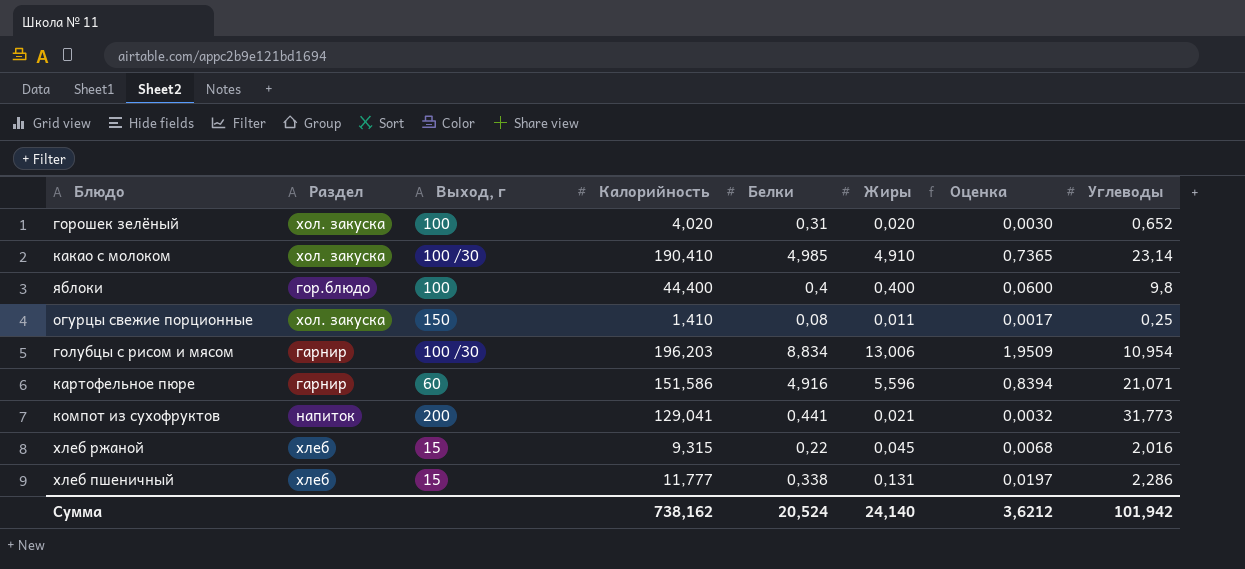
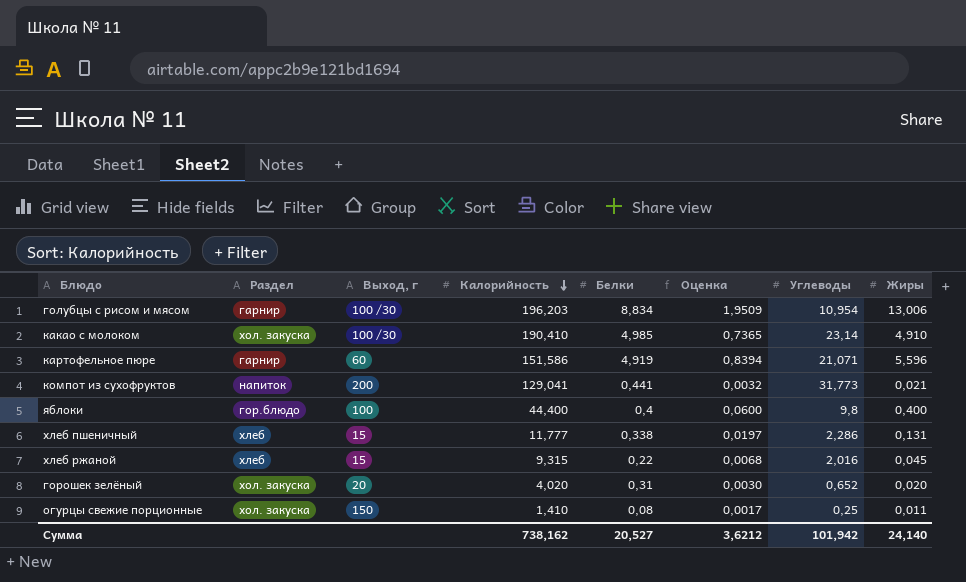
row order: none -> Калорийность descending
column Жиры | position: 6 -> 8
картофельное пюре | Белки: 4,916 -> 4,919
горошек зелёный | Выход, г: 100 -> 20
Сумма | Белки: 20,524 -> 20,527

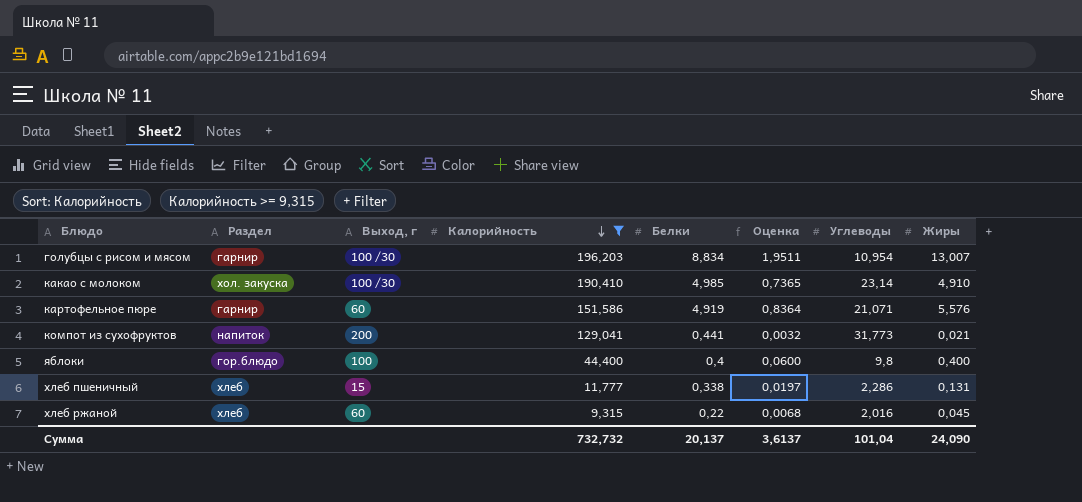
filter: none -> Калорийность >= 9,315
голубцы с рисом и мясом | Оценка: 1,9509 -> 1,9511
голубцы с рисом и мясом | Жиры: 13,006 -> 13,007
картофельное пюре | Оценка: 0,8394 -> 0,8364
картофельное пюре | Жиры: 5,596 -> 5,576
хлеб ржаной | Выход, г: 15 -> 60
Сумма | Калорийность: 738,162 -> 732,732
Сумма | Белки: 20,527 -> 20,137
Сумма | Оценка: 3,6212 -> 3,6137
Сумма | Углеводы: 101,942 -> 101,04
Сумма | Жиры: 24,140 -> 24,090

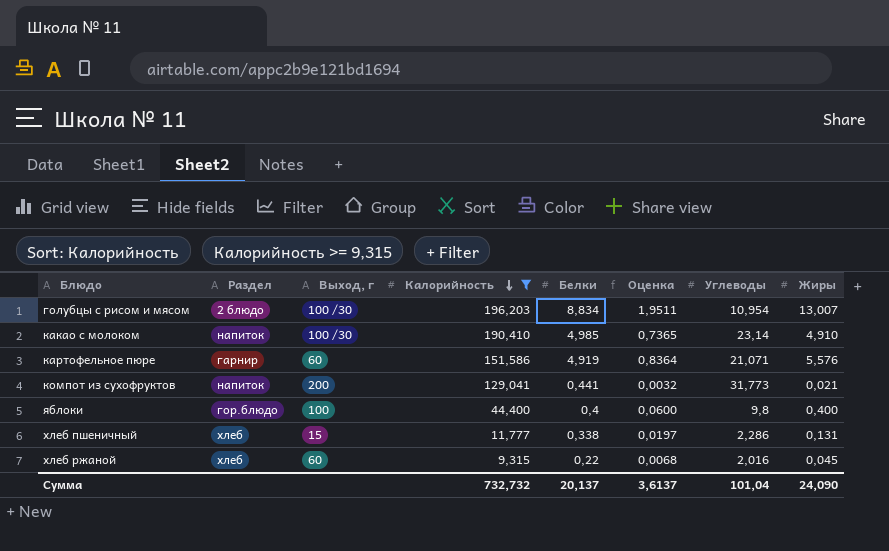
голубцы с рисом и мясом | Раздел: гарнир -> 2 блюдо
какао с молоком | Раздел: хол. закуска -> напиток

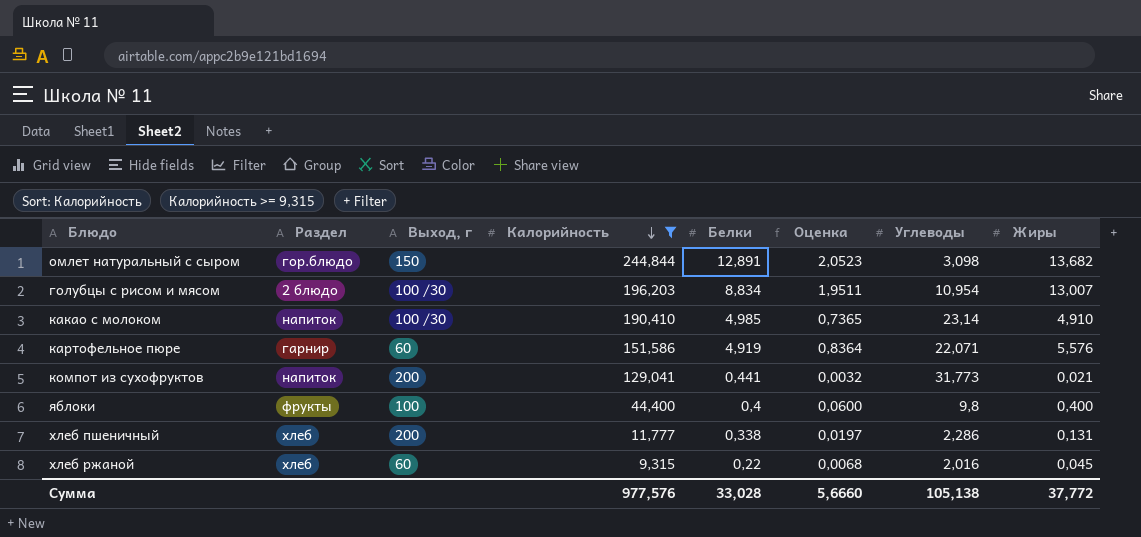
row омлет натуральный с сыром: none -> гор.блюдо | 150 | 244,844 | 12,891 | 2,0523 | 3,098 | 13,682
картофельное пюре | Углеводы: 21,071 -> 22,071
яблоки | Раздел: гор.блюдо -> фрукты
хлеб пшеничный | Выход, г: 15 -> 200
Сумма | Калорийность: 732,732 -> 977,576
Сумма | Белки: 20,137 -> 33,028
Сумма | Оценка: 3,6137 -> 5,6660
Сумма | Углеводы: 101,04 -> 105,138
Сумма | Жиры: 24,090 -> 37,772

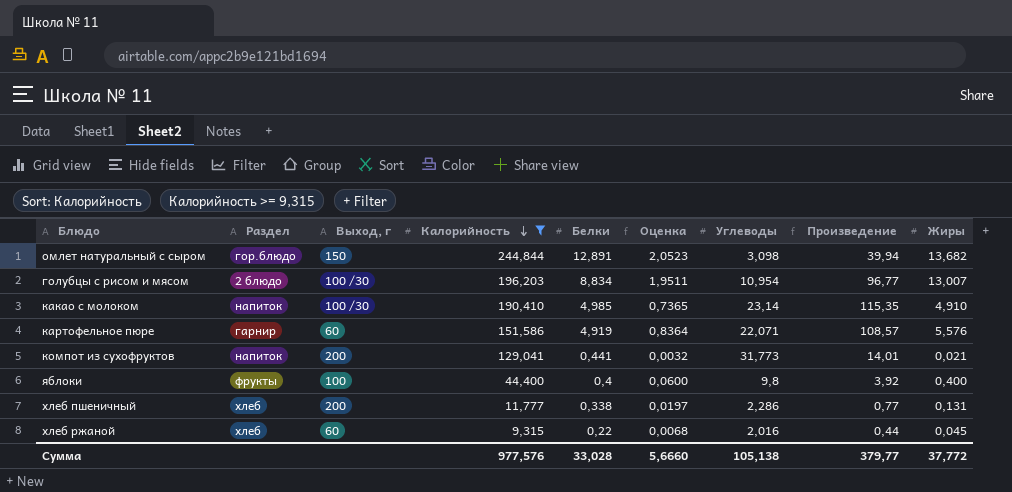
column Произведение | formula: none -> [Белки] * [Углеводы]

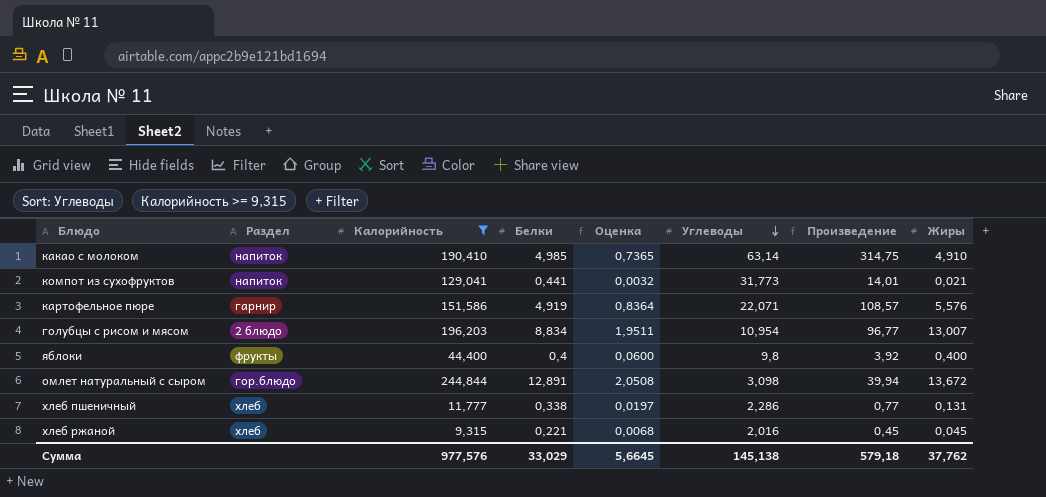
row order: Калорийность descending -> Углеводы descending
column Выход, г | position: 3 -> none
какао с молоком | Углеводы: 23,14 -> 63,14
какао с молоком | Произведение: 115,35 -> 314,75
омлет натуральный с сыром | Оценка: 2,0523 -> 2,0508
омлет натуральный с сыром | Жиры: 13,682 -> 13,672
хлеб ржаной | Белки: 0,22 -> 0,221
хлеб ржаной | Произведение: 0,44 -> 0,45
Сумма | Белки: 33,028 -> 33,029
Сумма | Оценка: 5,6660 -> 5,6645
Сумма | Углеводы: 105,138 -> 145,138
Сумма | Произведение: 379,77 -> 579,18
Сумма | Жиры: 37,772 -> 37,762

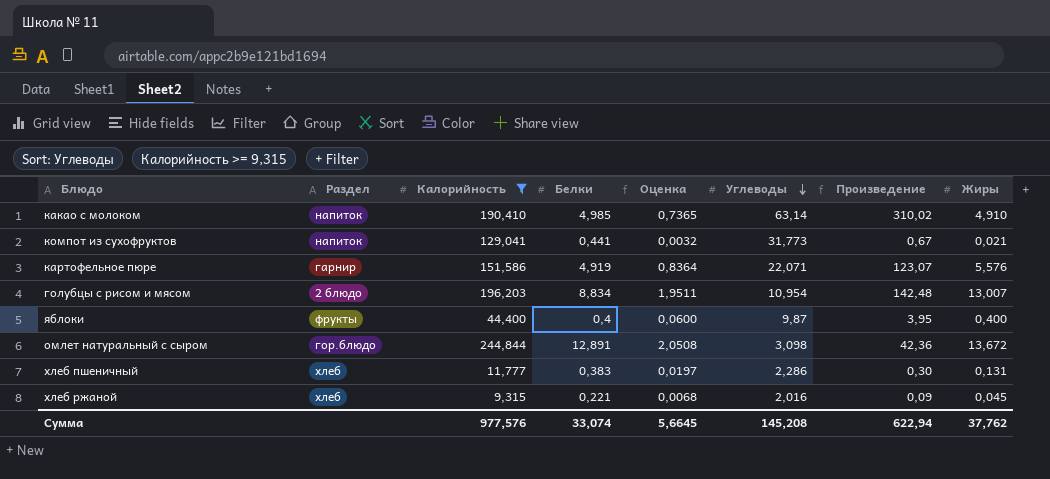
column Произведение | formula: [Белки] * [Углеводы] -> [Углеводы] * [Жиры]
яблоки | Углеводы: 9,8 -> 9,87
хлеб пшеничный | Белки: 0,338 -> 0,383
Сумма | Белки: 33,029 -> 33,074
Сумма | Углеводы: 145,138 -> 145,208
Сумма | Произведение: 579,18 -> 622,94

